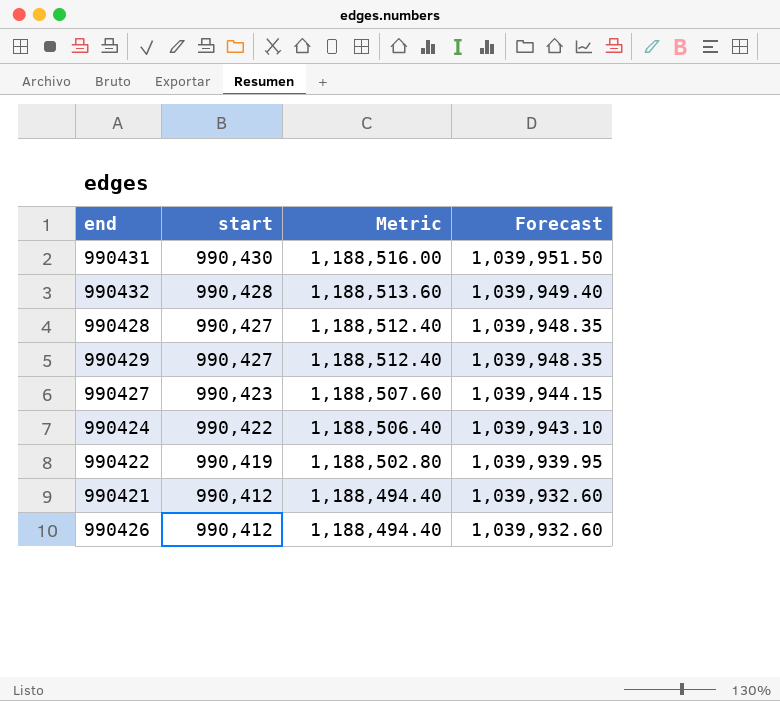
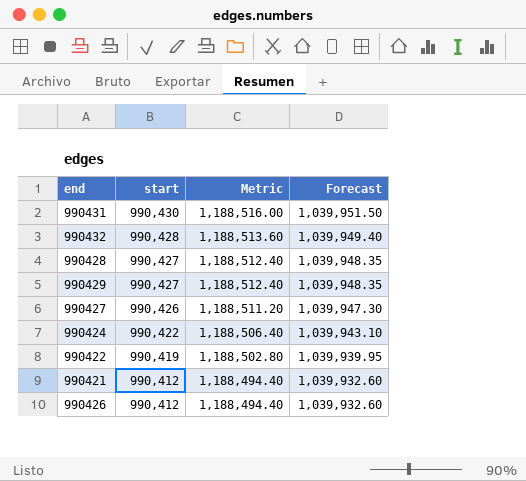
990427 | start: 990,423 -> 990,426
990427 | Metric: 1,188,507.60 -> 1,188,511.20
990427 | Forecast: 1,039,944.15 -> 1,039,947.30

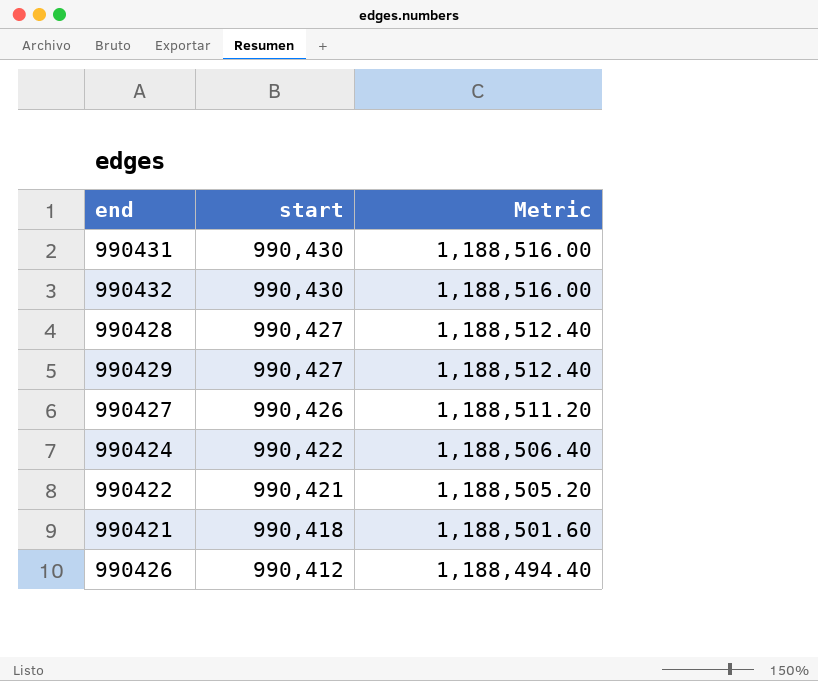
column Forecast | formula: [start] * 1.05 -> none
990432 | start: 990,428 -> 990,430
990432 | Metric: 1,188,513.60 -> 1,188,516.00
990422 | start: 990,419 -> 990,421
990422 | Metric: 1,188,502.80 -> 1,188,505.20
990421 | start: 990,412 -> 990,418
990421 | Metric: 1,188,494.40 -> 1,188,501.60

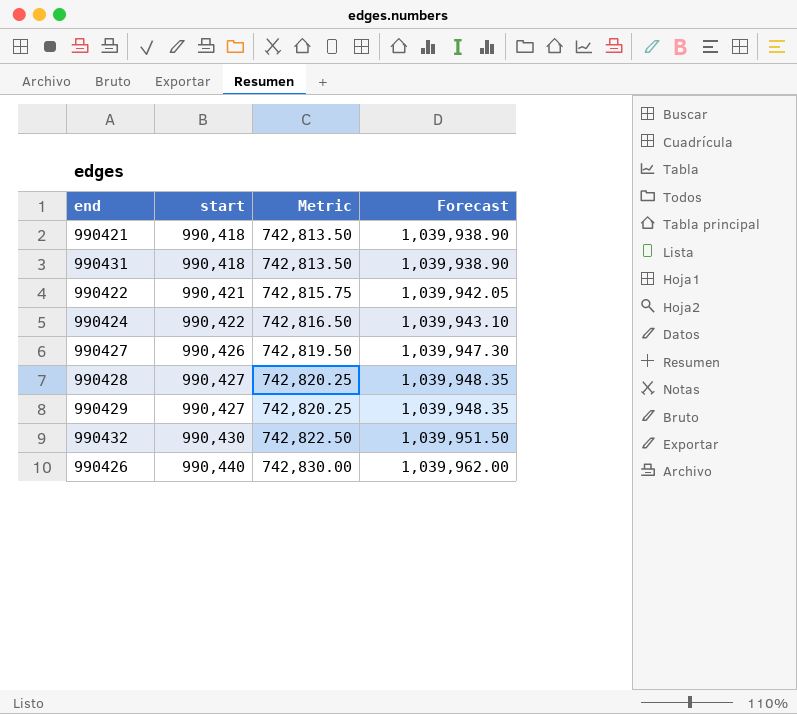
row order: start descending -> start ascending
column Metric | formula: [start] * 1.2 -> [start] * 0.75
column Forecast | formula: none -> [start] * 1.05
990431 | start: 990,430 -> 990,418
990426 | start: 990,412 -> 990,440

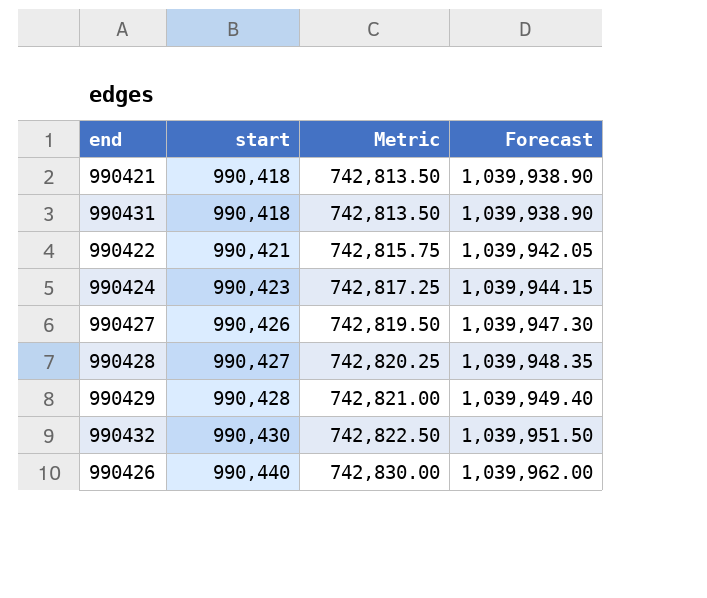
990424 | start: 990,422 -> 990,423
990424 | Metric: 742,816.50 -> 742,817.25
990424 | Forecast: 1,039,943.10 -> 1,039,944.15
990429 | start: 990,427 -> 990,428
990429 | Metric: 742,820.25 -> 742,821.00
990429 | Forecast: 1,039,948.35 -> 1,039,949.40

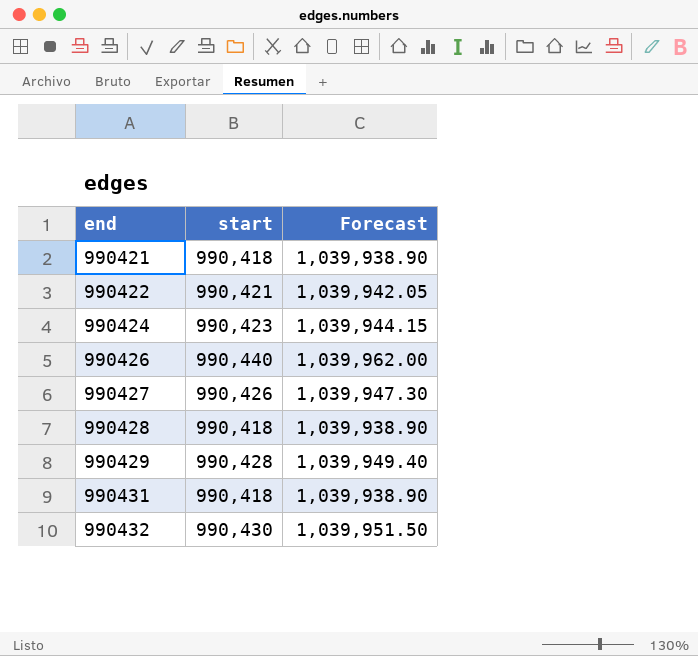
row order: start ascending -> end ascending
column Metric | formula: [start] * 0.75 -> none
990428 | start: 990,427 -> 990,418
990428 | Forecast: 1,039,948.35 -> 1,039,938.90

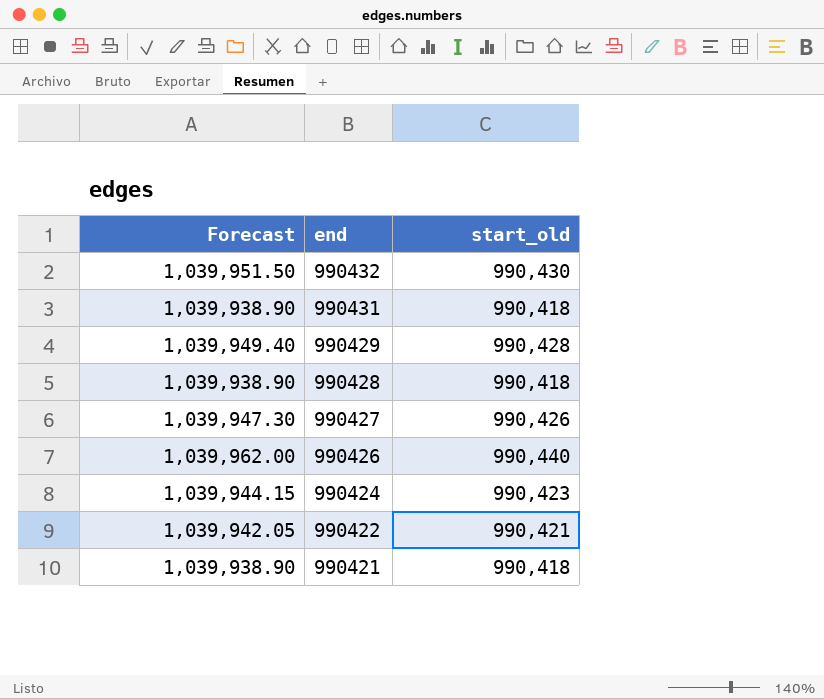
row order: end ascending -> end descending
column Forecast | position: 3 -> 1
column name: start -> start_old

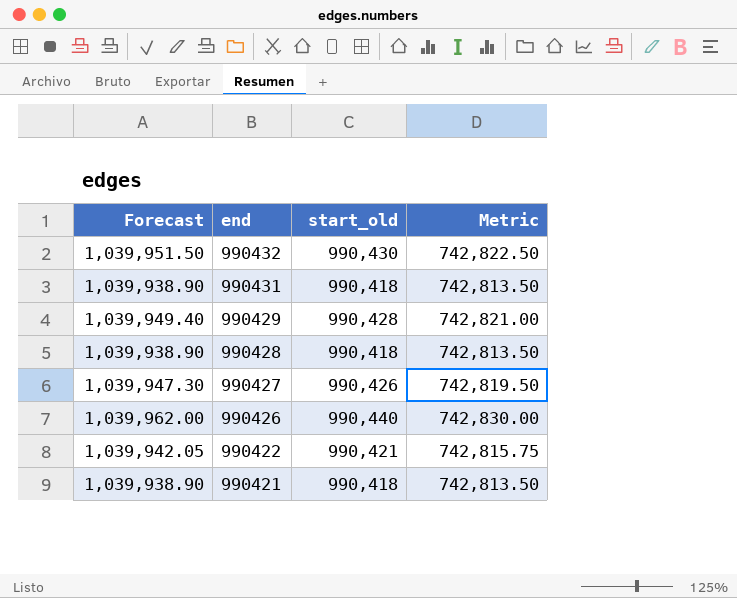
column Metric | formula: none -> [start_old] * 0.75
row 990424: 1,039,944.15 | 990,423 -> none

